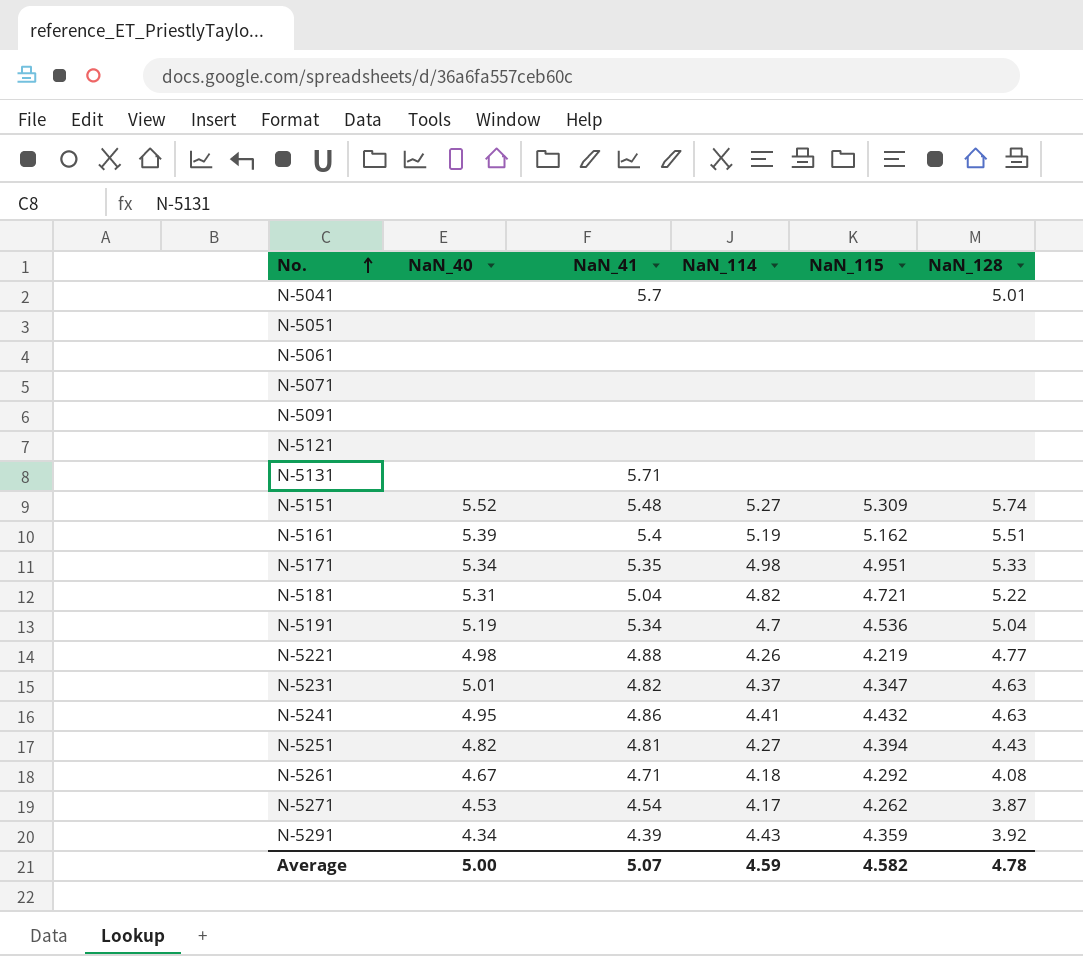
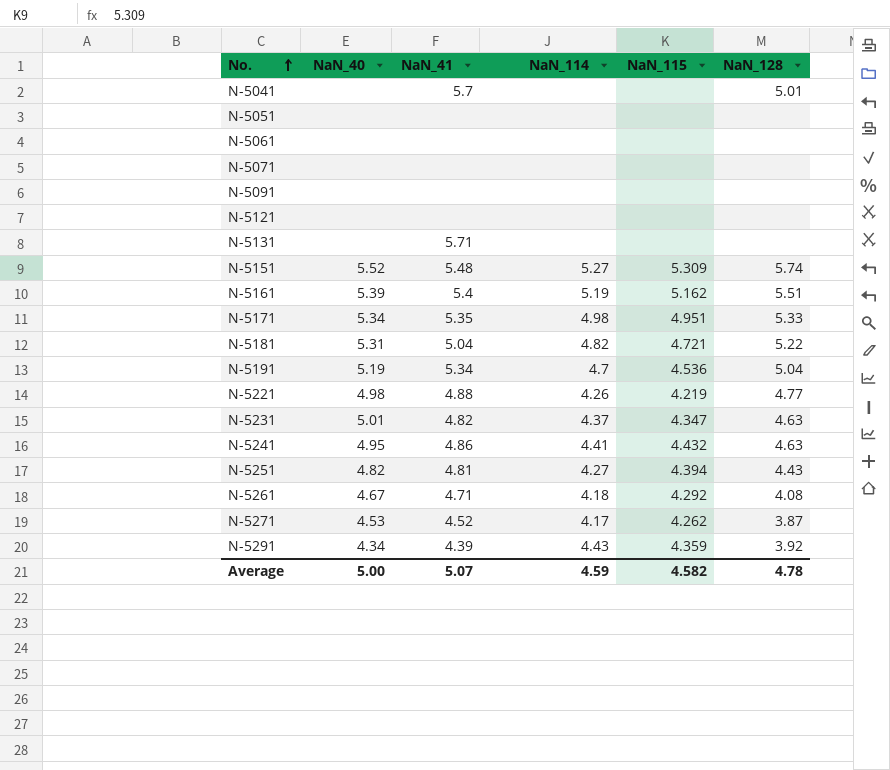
N-5271 | NaN_41: 4.54 -> 4.52

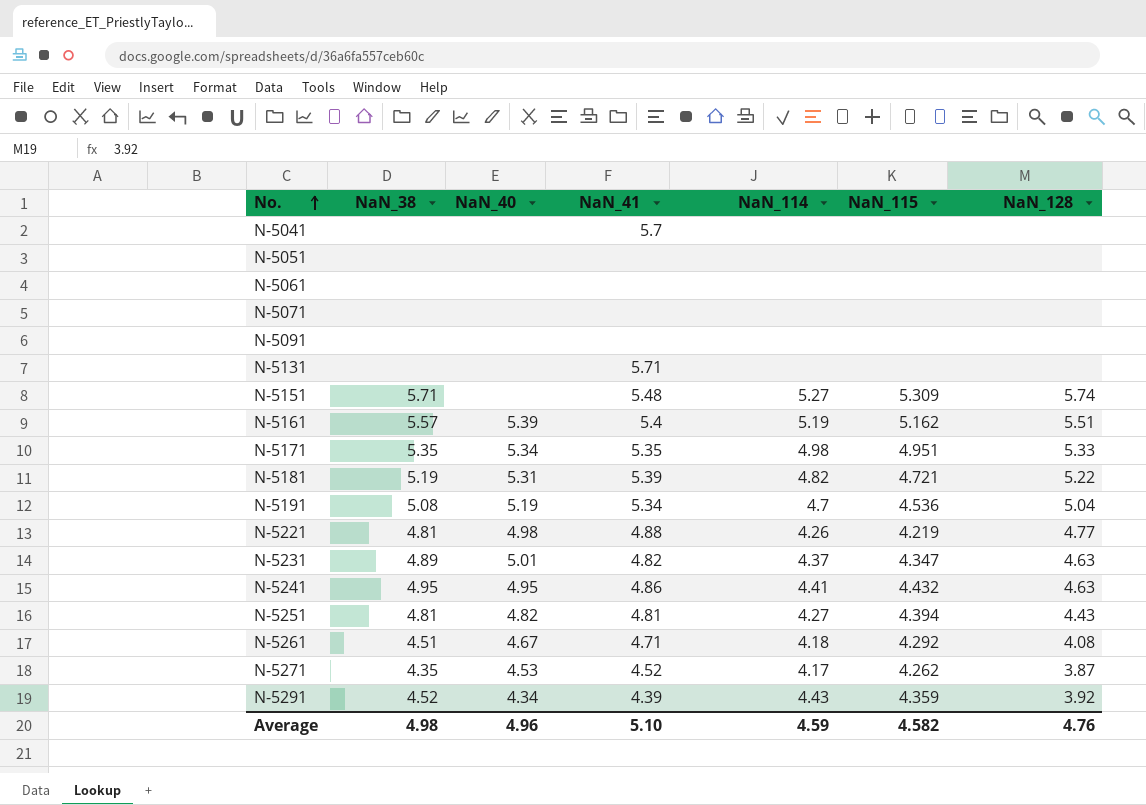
column NaN_38 | position: none -> 2
row N-5121: none | none | none | none | none -> none
N-5041 | NaN_128: 5.01 -> none
N-5151 | NaN_40: 5.52 -> none
N-5181 | NaN_41: 5.04 -> 5.39
Average | NaN_40: 5.00 -> 4.96
Average | NaN_41: 5.07 -> 5.10
Average | NaN_128: 4.78 -> 4.76

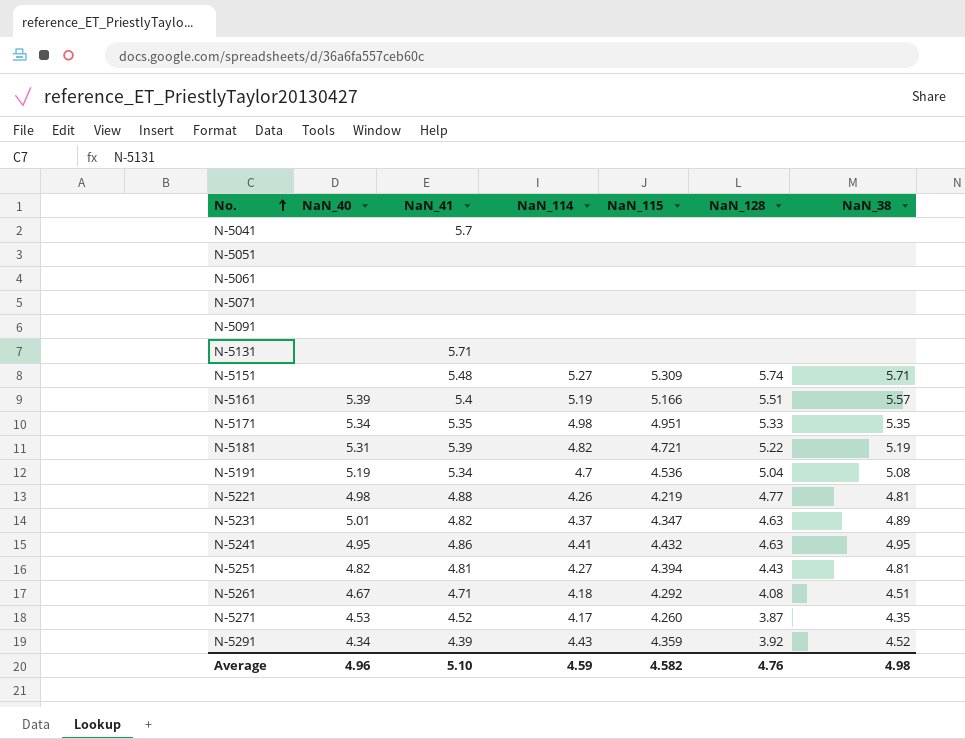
column NaN_38 | position: 2 -> 7
N-5161 | NaN_115: 5.162 -> 5.166
N-5271 | NaN_115: 4.262 -> 4.260

